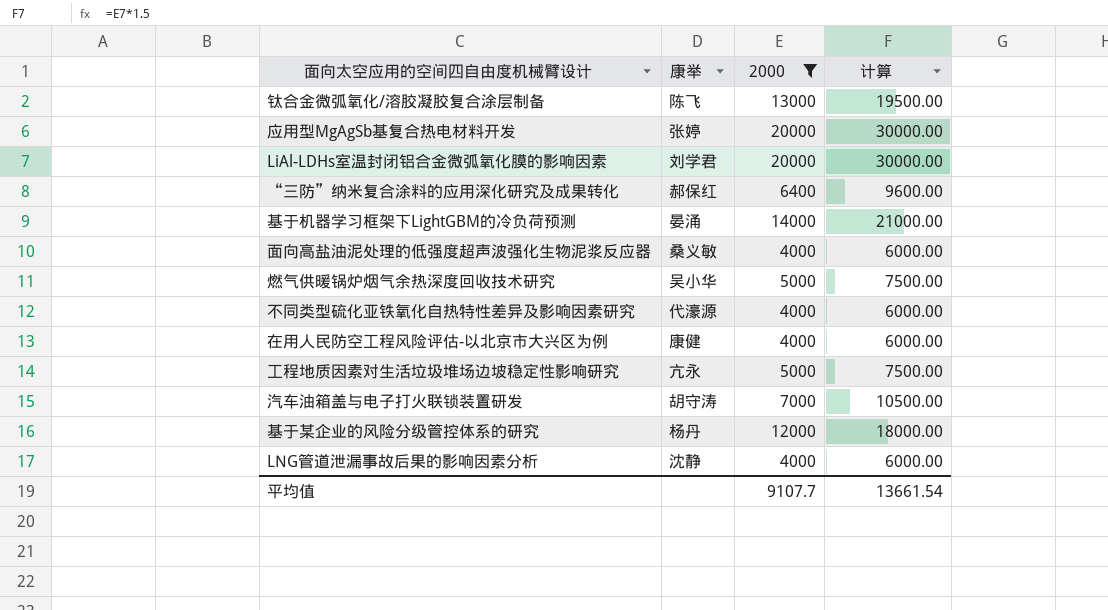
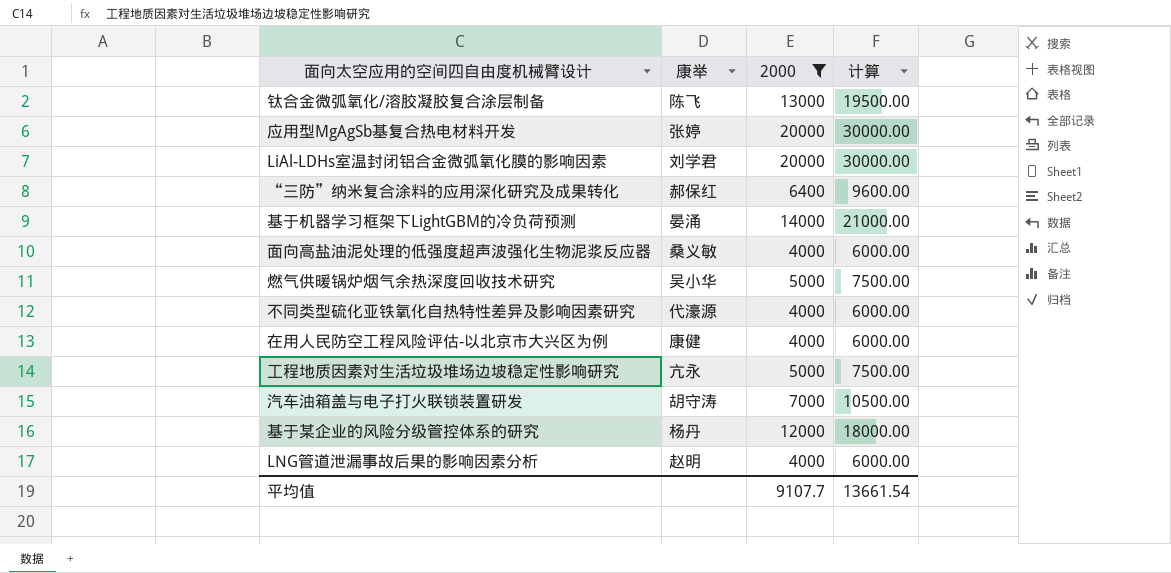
LNG管道泄漏事故后果的影响因素分析 | 康举: 沈静 -> 赵明

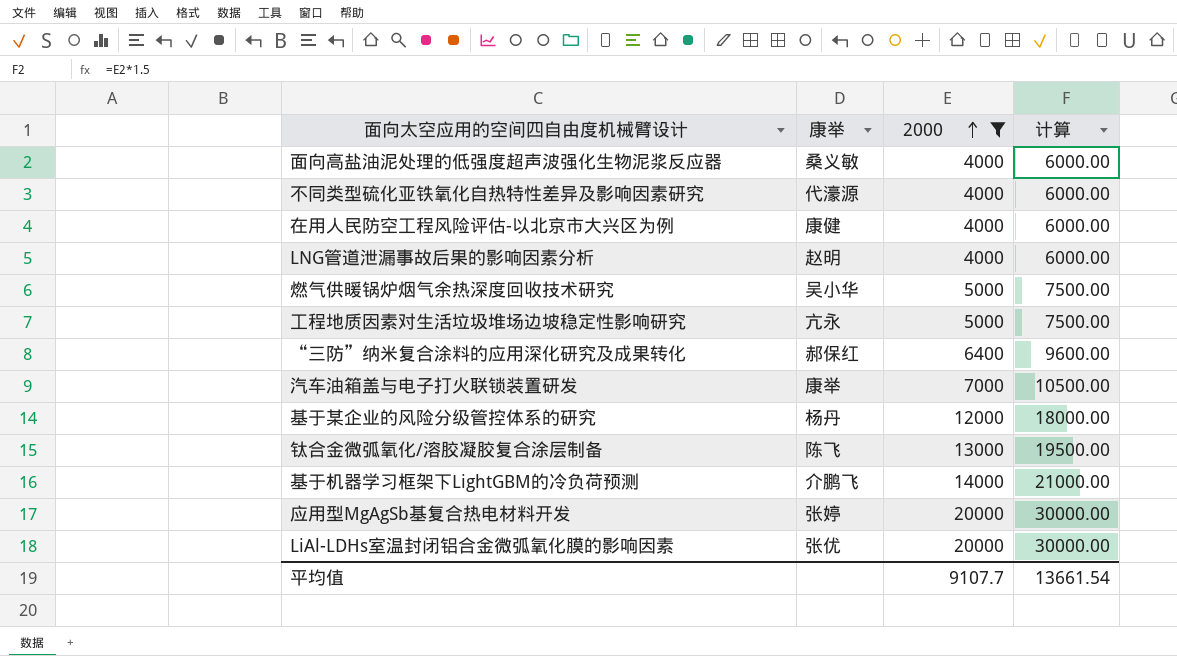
row order: none -> 2000 ascending
汽车油箱盖与电子打火联锁装置研发 | 康举: 胡守涛 -> 康举
基于机器学习框架下LightGBM的冷负荷预测 | 康举: 晏涌 -> 介鹏飞
LiAl-LDHs室温封闭铝合金微弧氧化膜的影响因素 | 康举: 刘学君 -> 张优

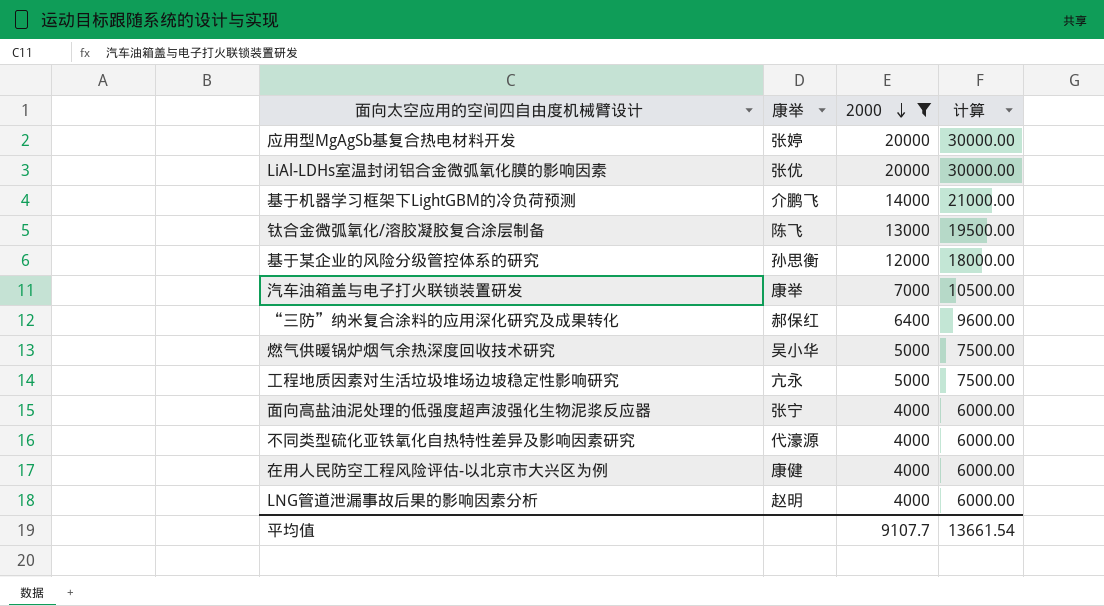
row order: 2000 ascending -> 2000 descending
基于某企业的风险分级管控体系的研究 | 康举: 杨丹 -> 孙思衡
面向高盐油泥处理的低强度超声波强化生物泥浆反应器 | 康举: 桑义敏 -> 张宁

